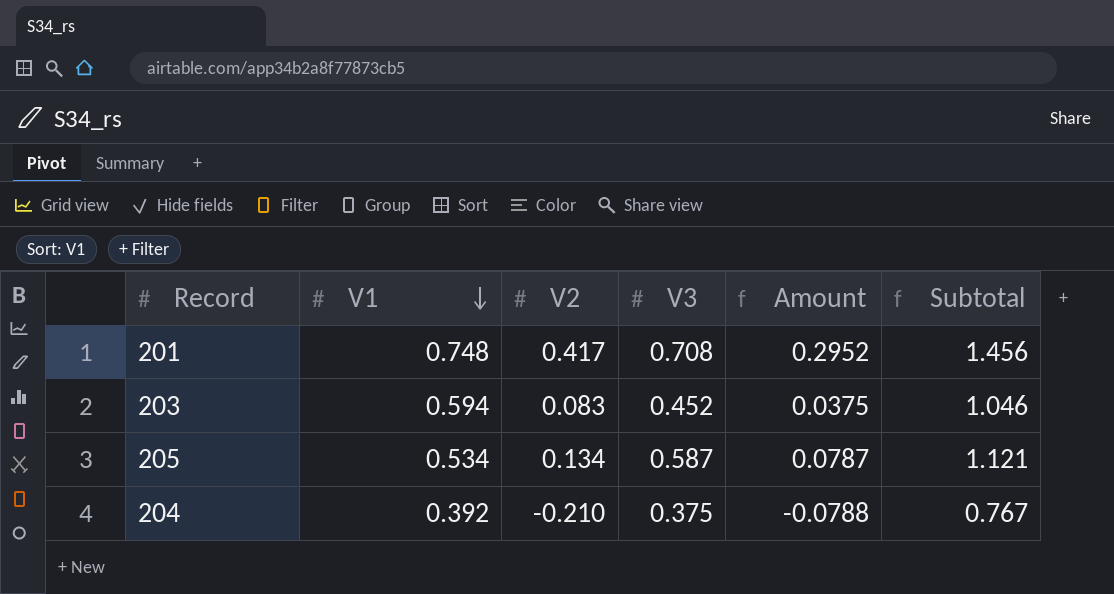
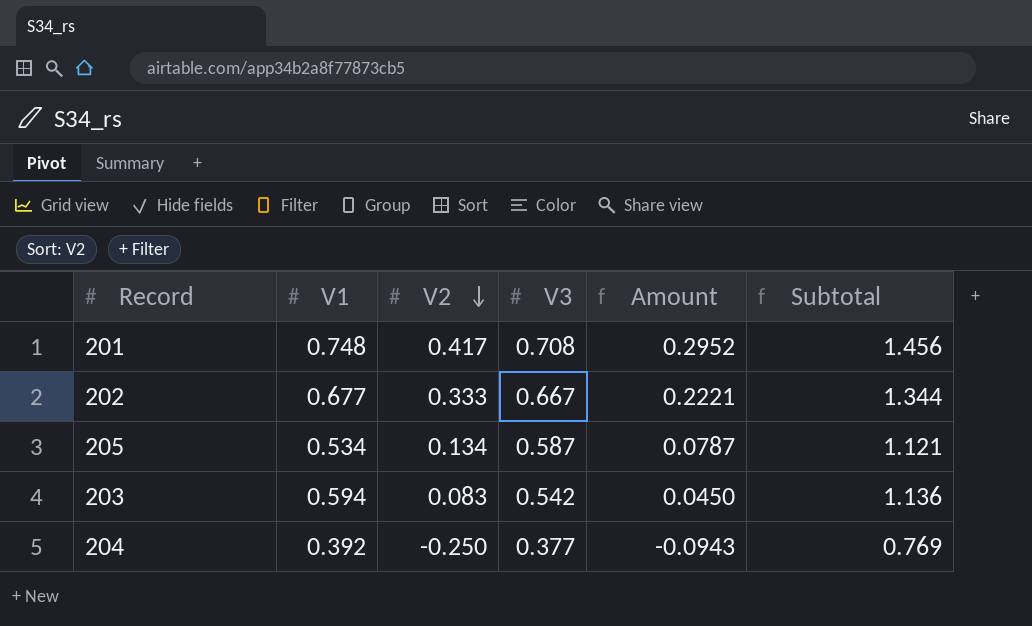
row order: V1 descending -> V2 descending
row 202: none -> 0.677 | 0.333 | 0.667 | 0.2221 | 1.344
203 | V3: 0.452 -> 0.542
203 | Amount: 0.0375 -> 0.0450
203 | Subtotal: 1.046 -> 1.136
204 | V2: -0.210 -> -0.250
204 | V3: 0.375 -> 0.377
204 | Amount: -0.0788 -> -0.0943
204 | Subtotal: 0.767 -> 0.769

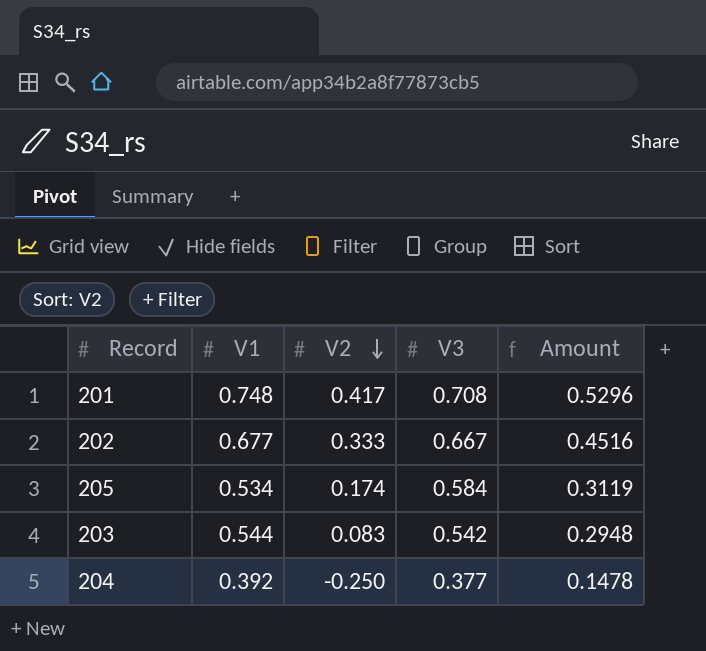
column Subtotal | formula: [V1] + [V3] -> none
column Amount | formula: [V2] * [V3] -> [V1] * [V3]
205 | V2: 0.134 -> 0.174
205 | V3: 0.587 -> 0.584
203 | V1: 0.594 -> 0.544

